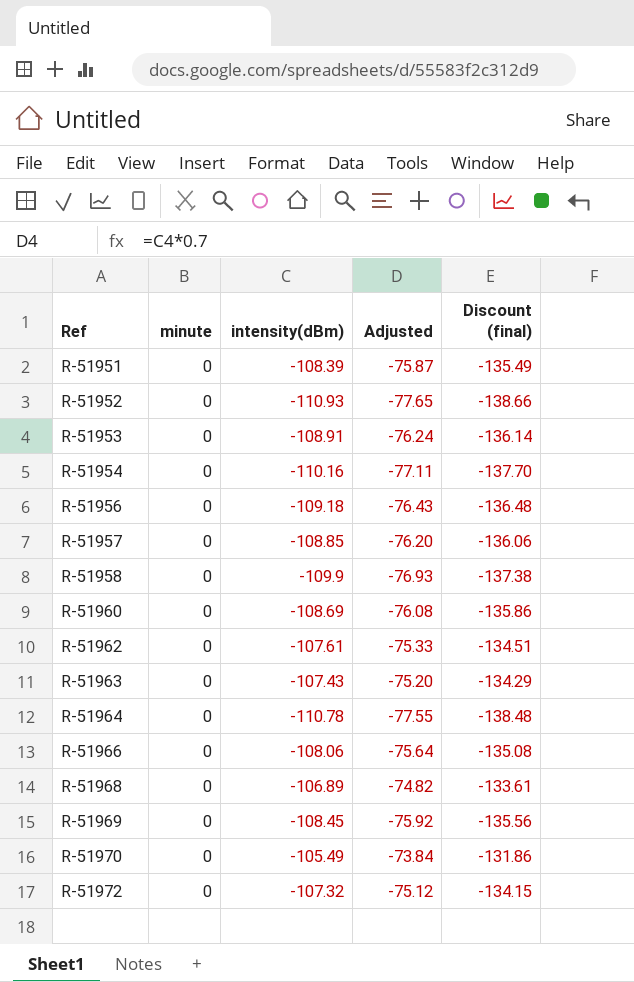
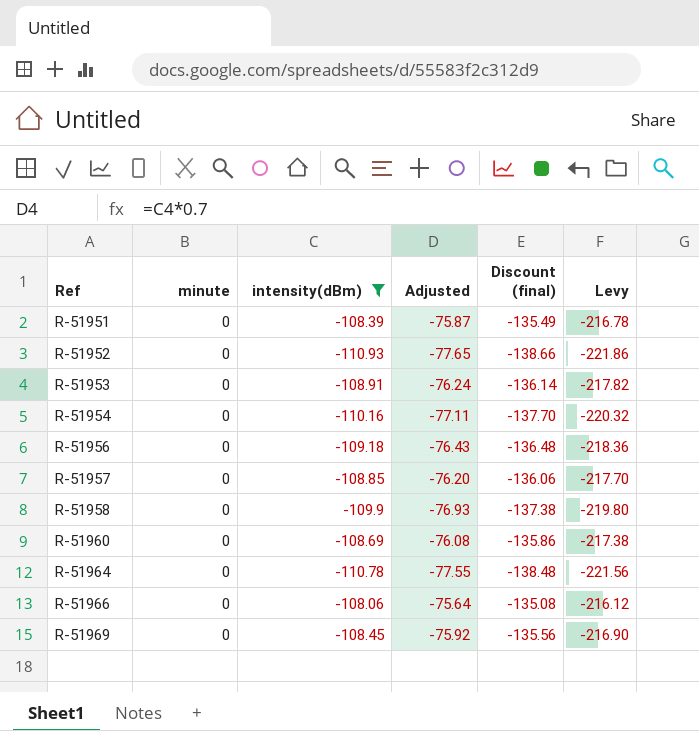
filter: none -> intensity(dBm) <= -108.06
column Levy | formula: none -> [intensity(dBm)] * 2

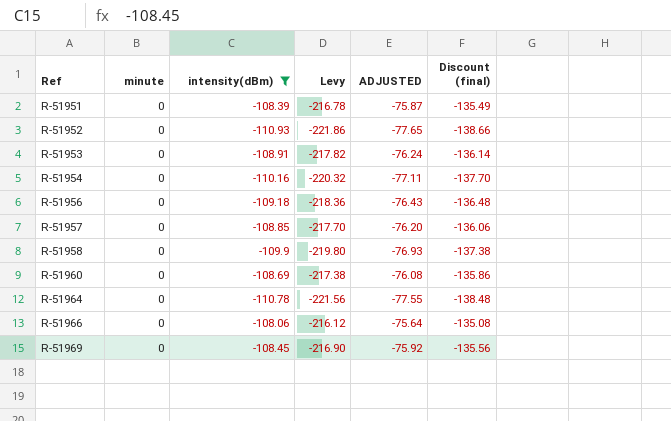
column Levy | position: 6 -> 4
column name: Adjusted -> ADJUSTED

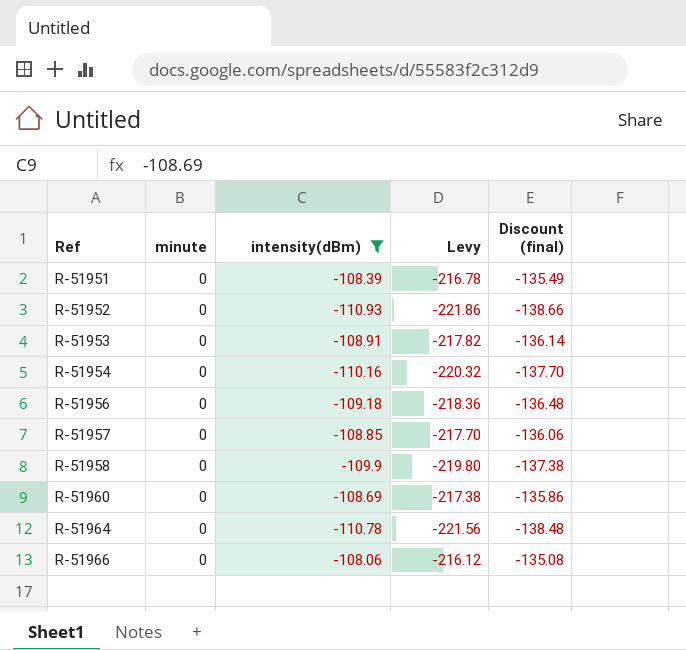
column ADJUSTED | formula: [intensity(dBm)] * 0.7 -> none
row R-51969: 0 | -108.45 | -216.90 | -75.92 | -135.56 -> none

